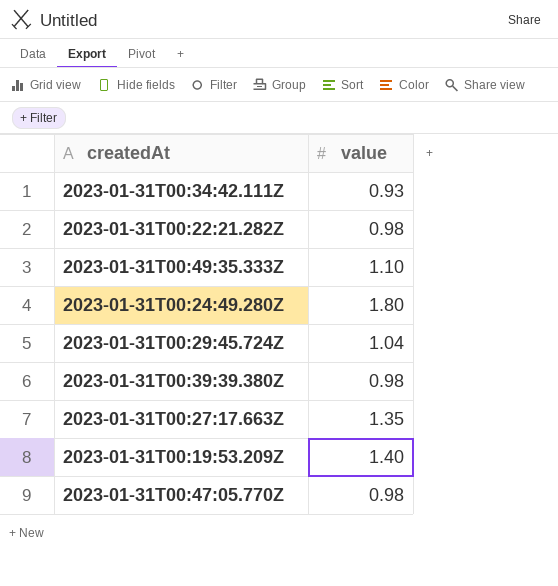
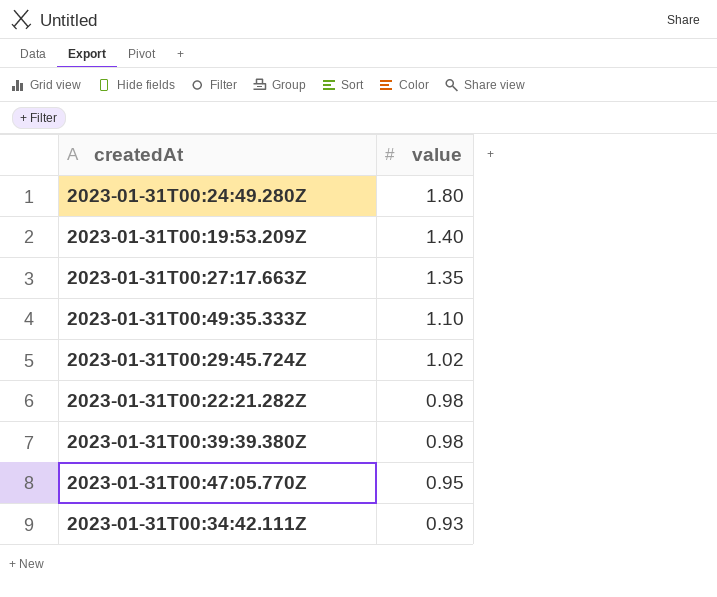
row order: none -> value descending
2023-01-31T00:29:45.724Z | value: 1.04 -> 1.02
2023-01-31T00:47:05.770Z | value: 0.98 -> 0.95

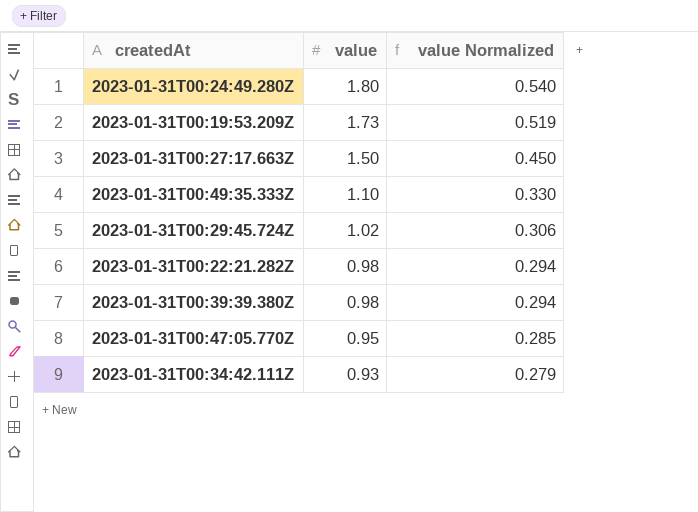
column value Normalized | formula: none -> [value] * 0.3
2023-01-31T00:19:53.209Z | value: 1.40 -> 1.73
2023-01-31T00:27:17.663Z | value: 1.35 -> 1.50

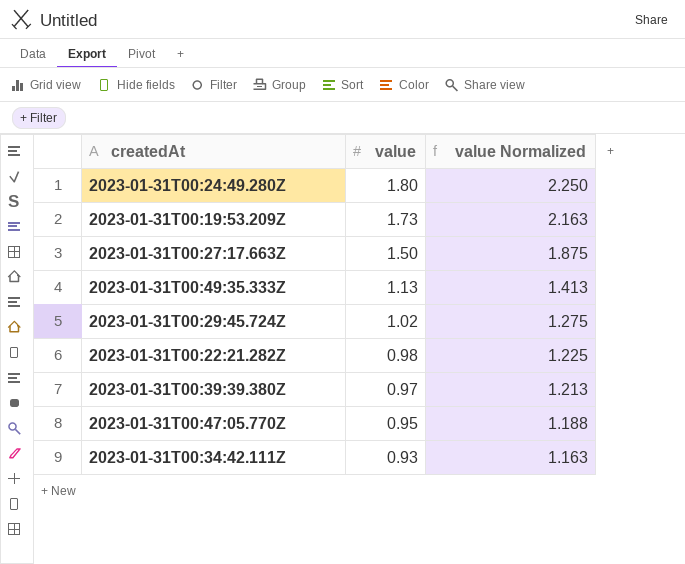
column value Normalized | formula: [value] * 0.3 -> [value] * 1.25
2023-01-31T00:49:35.333Z | value: 1.10 -> 1.13
2023-01-31T00:39:39.380Z | value: 0.98 -> 0.97

